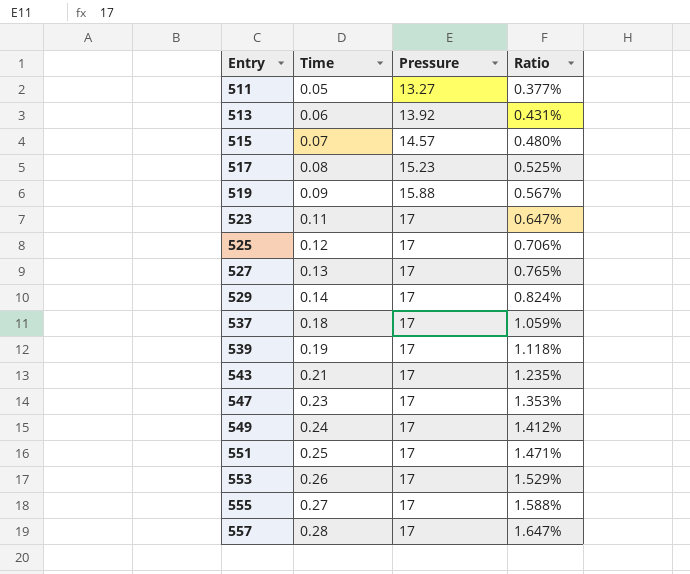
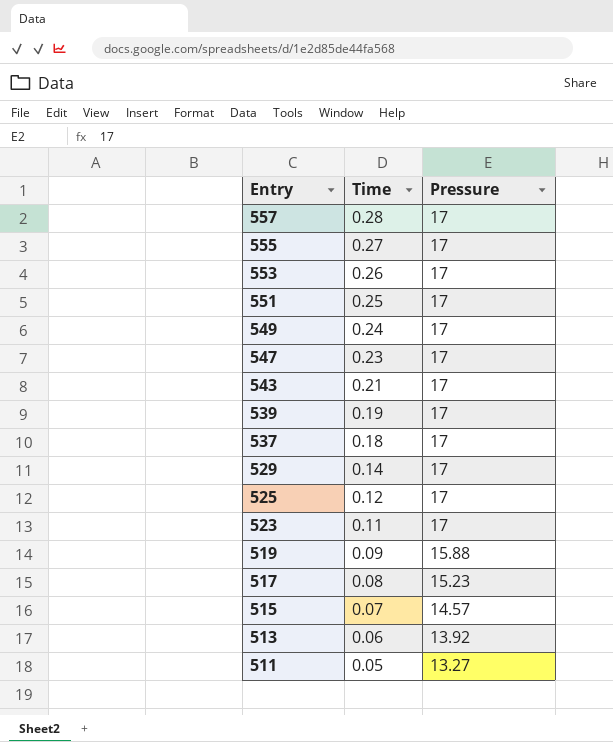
row order: Entry ascending -> Entry descending
column Ratio | formula: [Time] / [Pressure] -> none
row 527: 0.13 | 17 | 0.765% -> none

